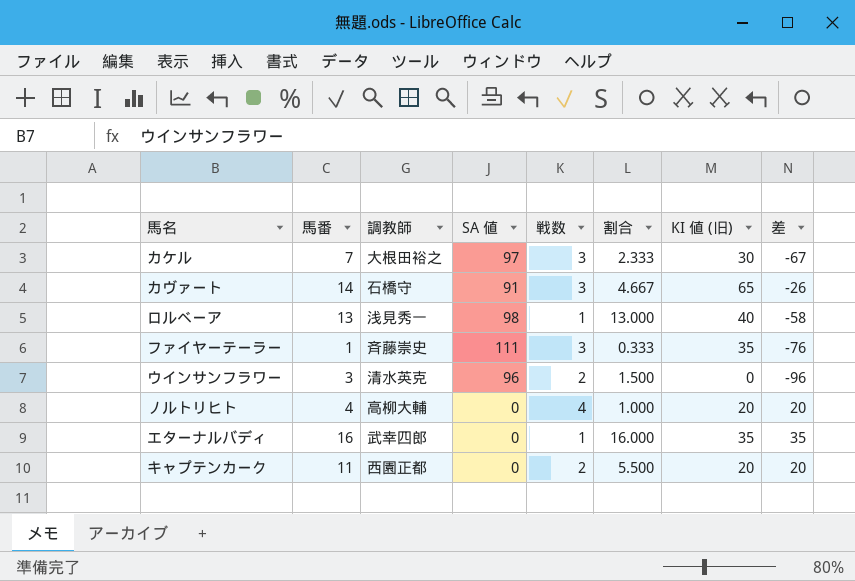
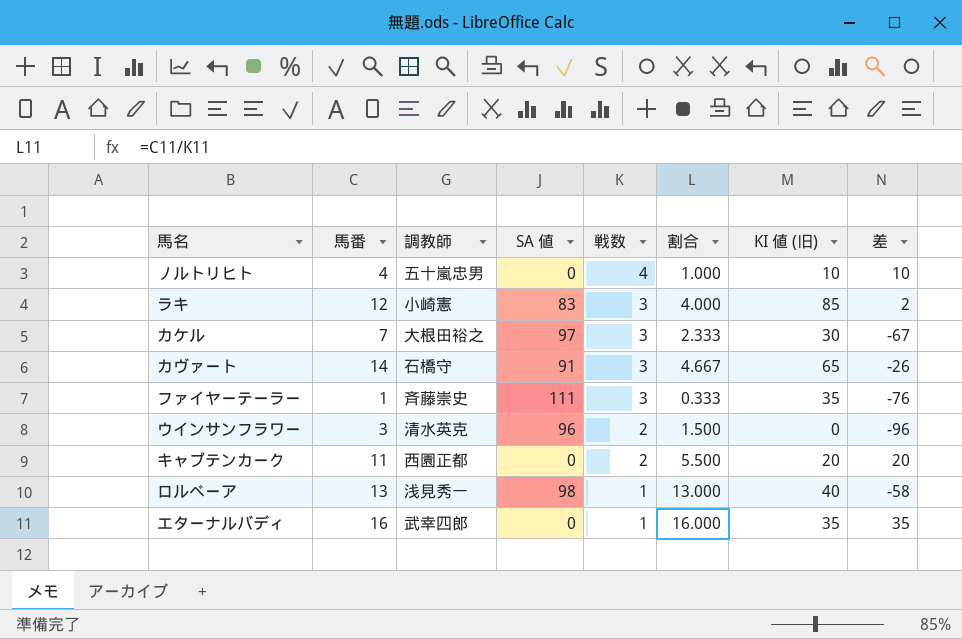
row order: none -> 戦数 descending
ノルトリヒト | 調教師: 高柳大輔 -> 五十嵐忠男
ノルトリヒト | KI 値 (旧): 20 -> 10
ノルトリヒト | 差: 20 -> 10
row ラキ: none -> 12 | 小崎憲 | 83 | 3 | 4.000 | 85 | 2

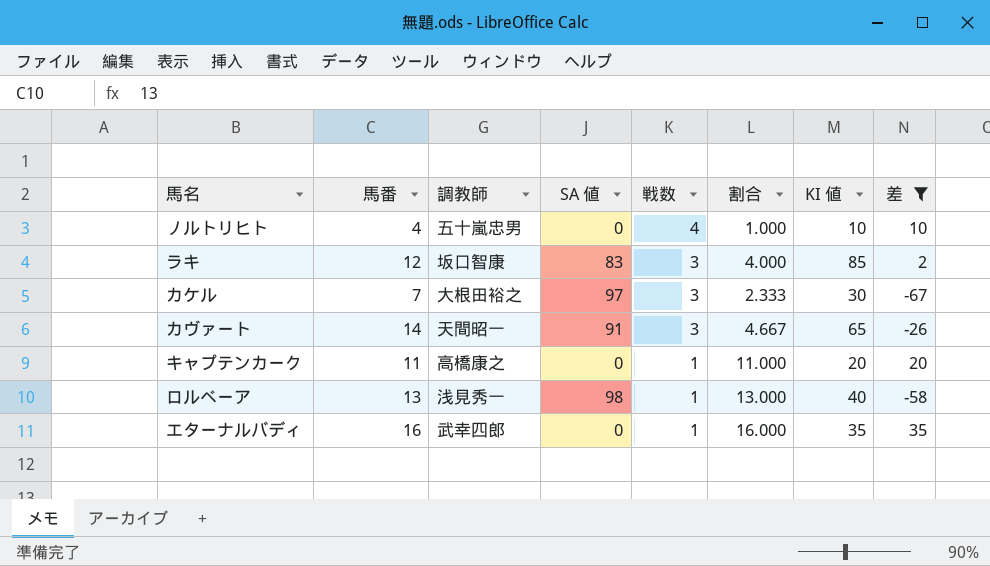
filter: none -> 差 >= -67
column name: KI 値 (旧) -> KI 値
ラキ | 調教師: 小崎憲 -> 坂口智康
カヴァート | 調教師: 石橋守 -> 天間昭一
キャプテンカーク | 調教師: 西園正都 -> 高橋康之
キャプテンカーク | 戦数: 2 -> 1
キャプテンカーク | 割合: 5.500 -> 11.000

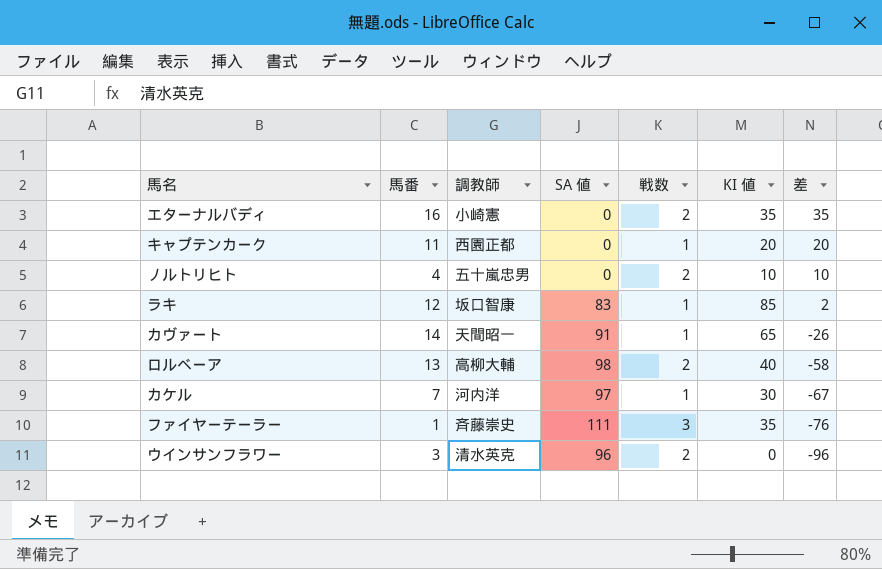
filter: 差 >= -67 -> none
row order: 戦数 descending -> 差 descending
column 割合 | formula: [馬番] / [戦数] -> none
エターナルバディ | 調教師: 武幸四郎 -> 小崎憲
エターナルバディ | 戦数: 1 -> 2
キャプテンカーク | 調教師: 高橋康之 -> 西園正都
ノルトリヒト | 戦数: 4 -> 2
ラキ | 戦数: 3 -> 1
カヴァート | 戦数: 3 -> 1
ロルベーア | 調教師: 浅見秀一 -> 高柳大輔
ロルベーア | 戦数: 1 -> 2
カケル | 調教師: 大根田裕之 -> 河内洋
カケル | 戦数: 3 -> 1

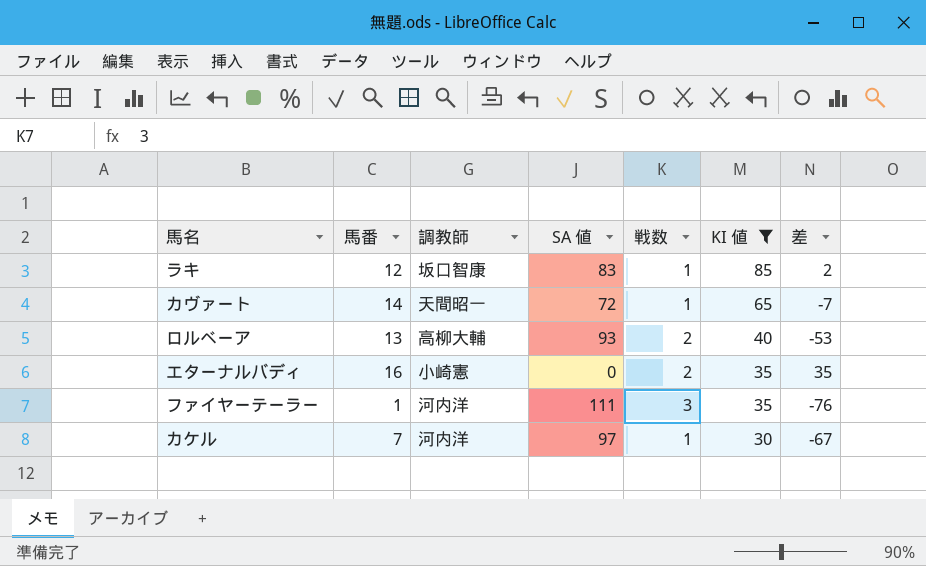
filter: none -> KI 値 >= 30
row order: 差 descending -> KI 値 descending
カヴァート | SA 値: 91 -> 72
カヴァート | 差: -26 -> -7
ロルベーア | SA 値: 98 -> 93
ロルベーア | 差: -58 -> -53
ファイヤーテーラー | 調教師: 斉藤崇史 -> 河内洋

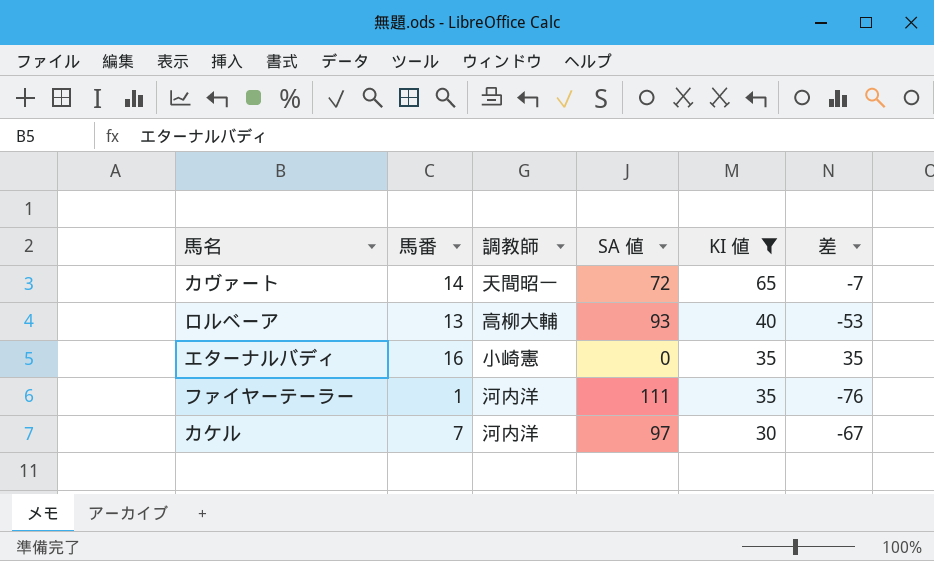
column 戦数 | position: 5 -> none
row ラキ: 12 | 坂口智康 | 83 | 1 | 85 | 2 -> none

